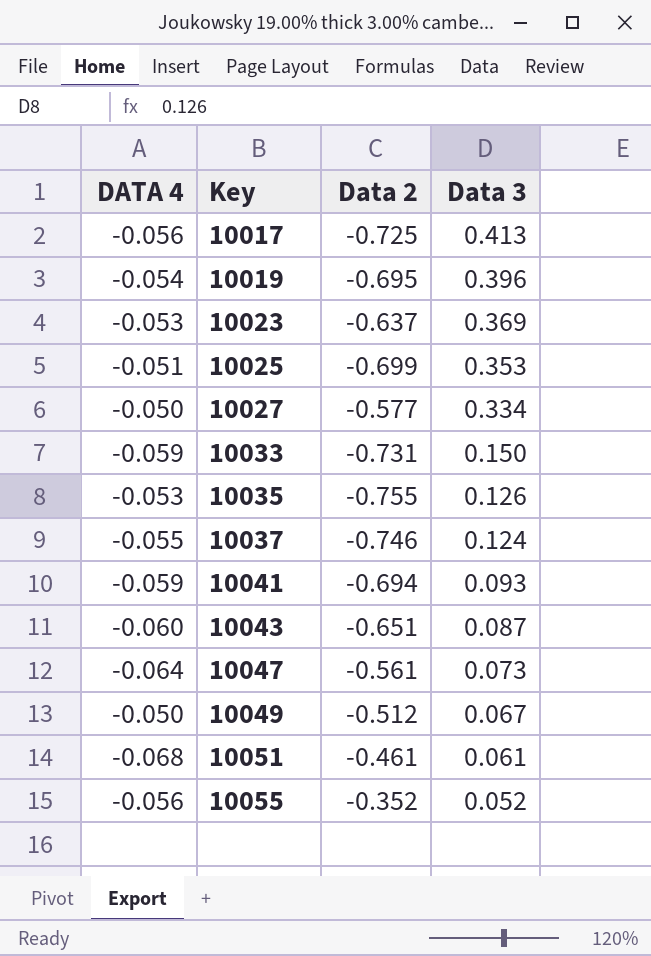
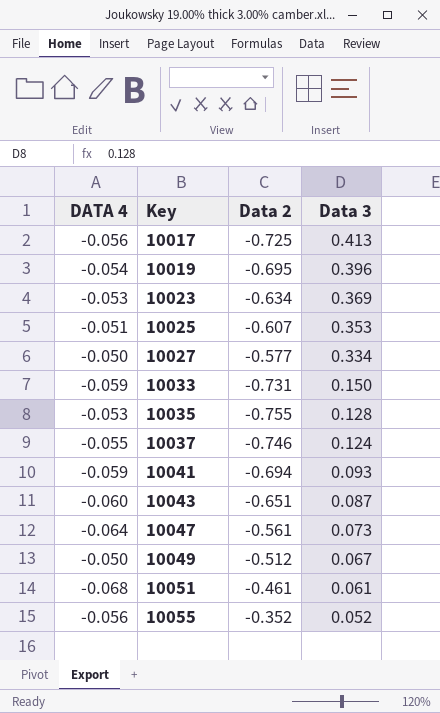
10023 | Data 2: -0.637 -> -0.634
10025 | Data 2: -0.699 -> -0.607
10035 | Data 3: 0.126 -> 0.128

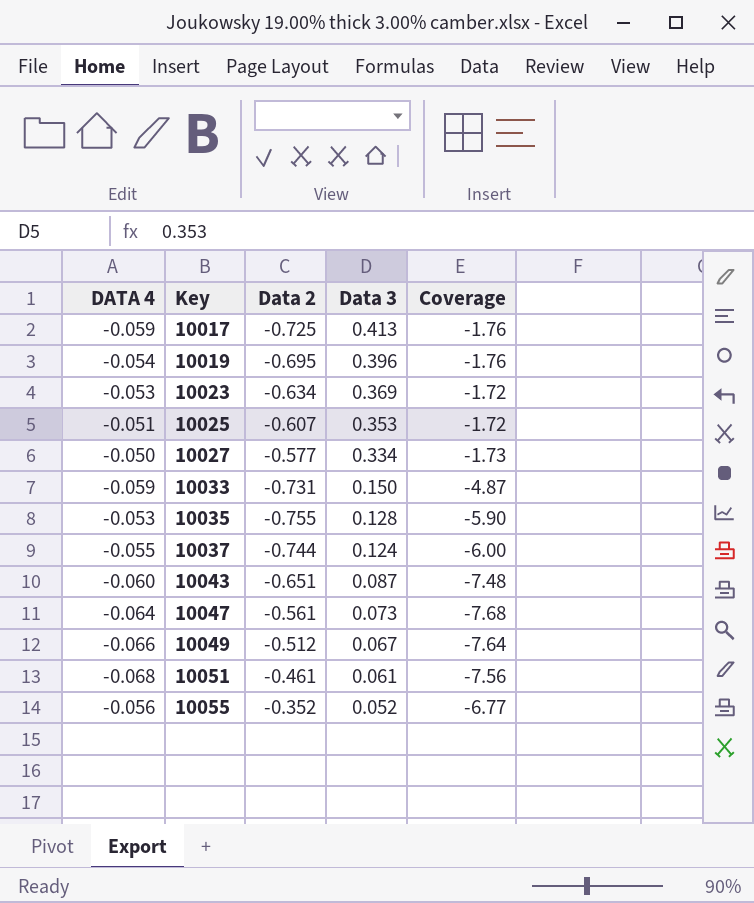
column Coverage | formula: none -> [Data 2] / [Data 3]
row 10041: -0.059 | -0.694 | 0.093 -> none
10017 | DATA 4: -0.056 -> -0.059
10037 | Data 2: -0.746 -> -0.744
10049 | DATA 4: -0.050 -> -0.066

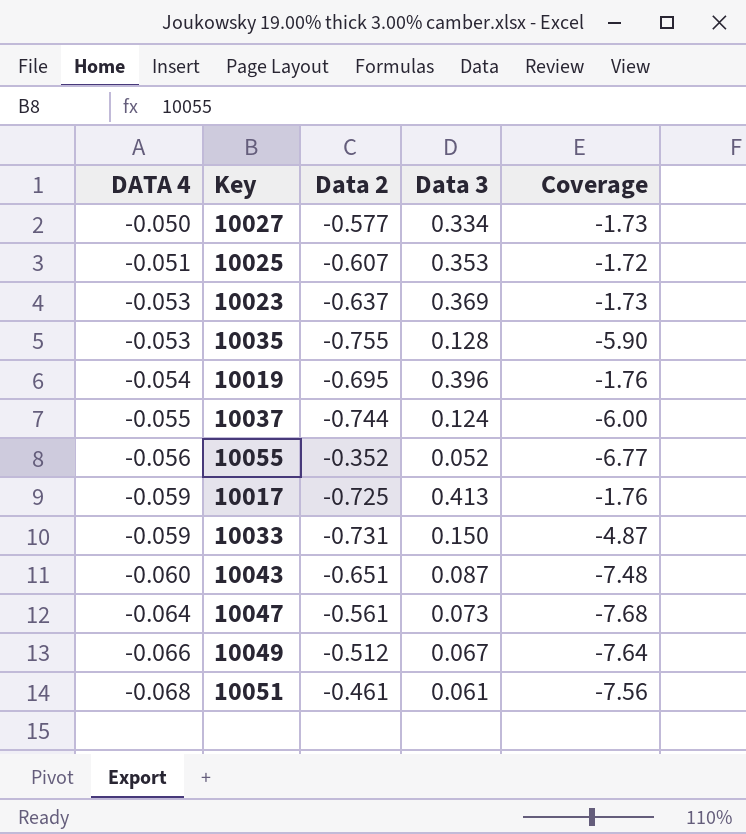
row order: Key ascending -> DATA 4 descending
10023 | Data 2: -0.634 -> -0.637
10023 | Coverage: -1.72 -> -1.73

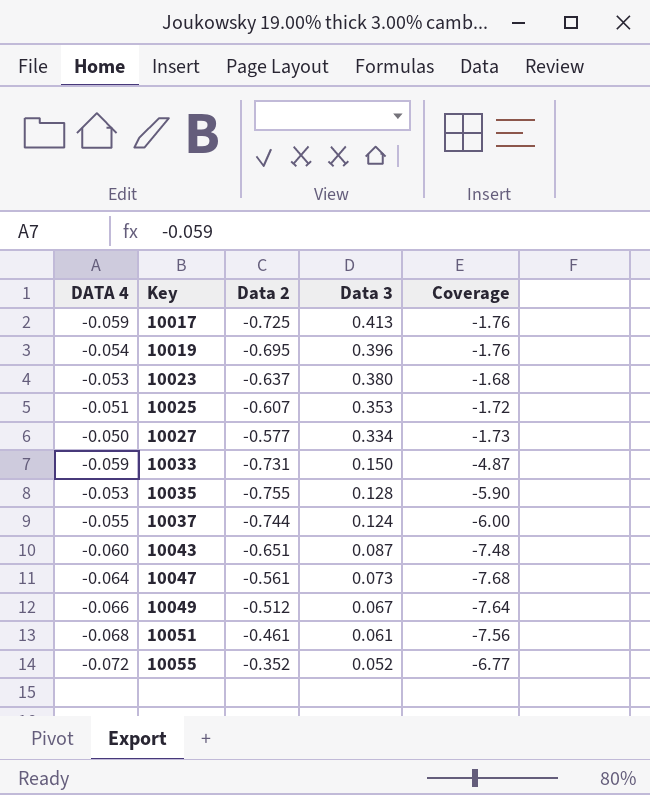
row order: DATA 4 descending -> Key ascending
10023 | Data 3: 0.369 -> 0.380
10023 | Coverage: -1.73 -> -1.68
10055 | DATA 4: -0.056 -> -0.072

